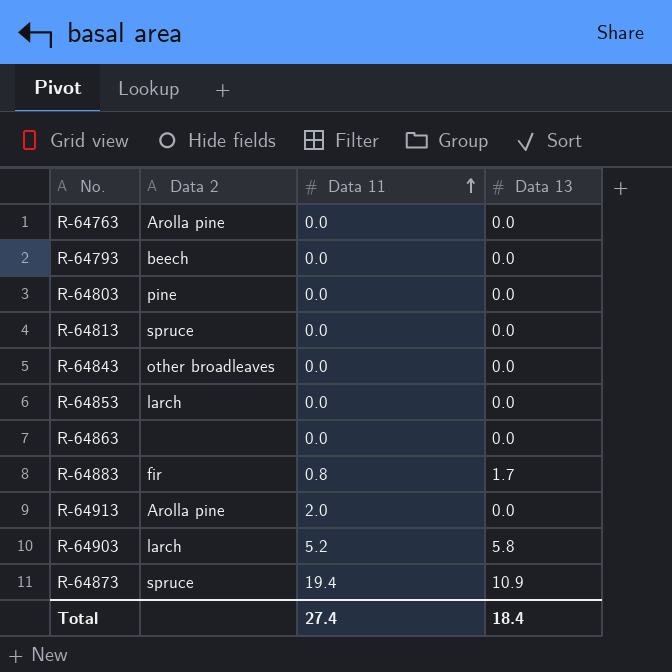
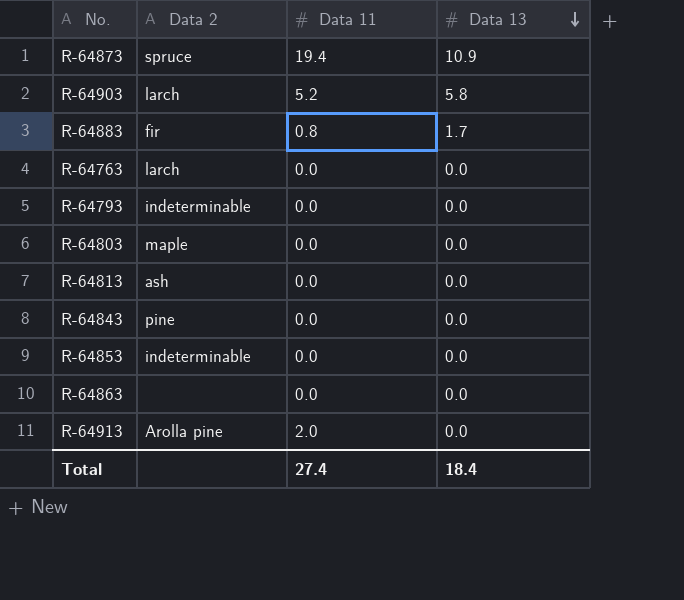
row order: Data 11 ascending -> Data 13 descending
R-64763 | Data 2: Arolla pine -> larch
R-64793 | Data 2: beech -> indeterminable
R-64803 | Data 2: pine -> maple
R-64813 | Data 2: spruce -> ash
R-64843 | Data 2: other broadleaves -> pine
R-64853 | Data 2: larch -> indeterminable

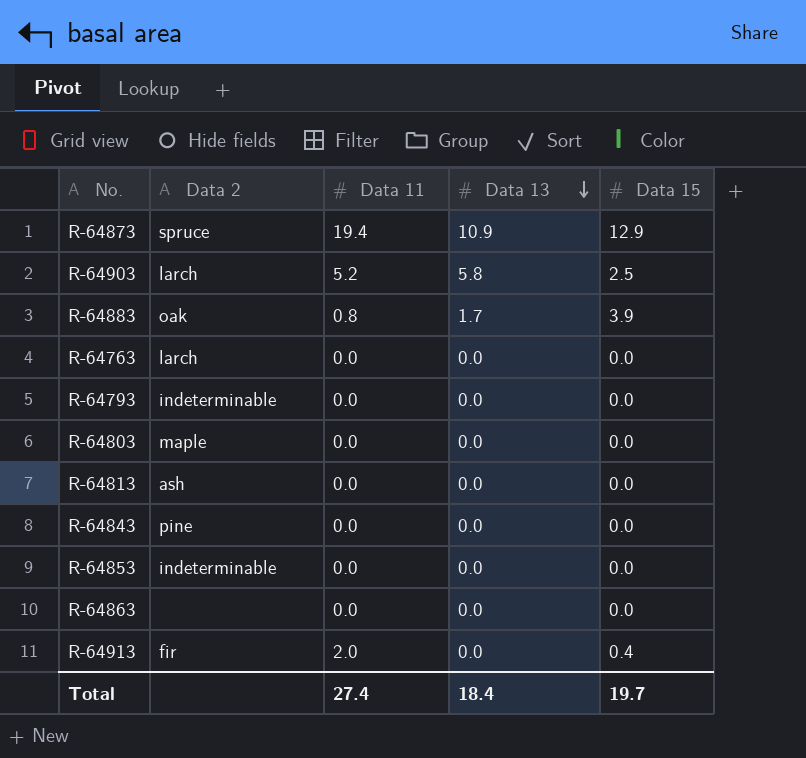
column Data 15 | position: none -> 5
R-64883 | Data 2: fir -> oak
R-64913 | Data 2: Arolla pine -> fir

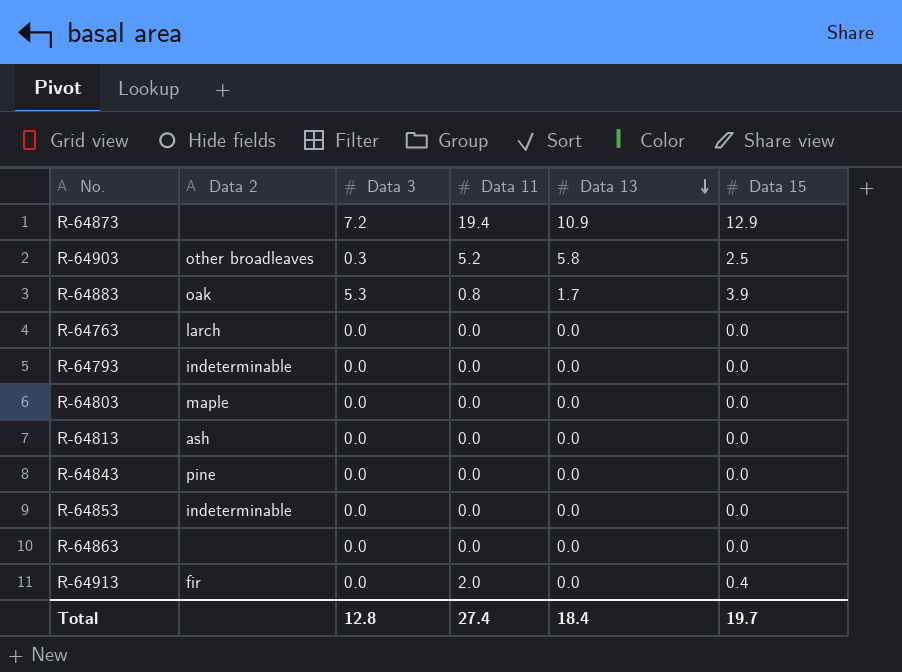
column Data 3 | position: none -> 3
R-64873 | Data 2: spruce -> none
R-64903 | Data 2: larch -> other broadleaves

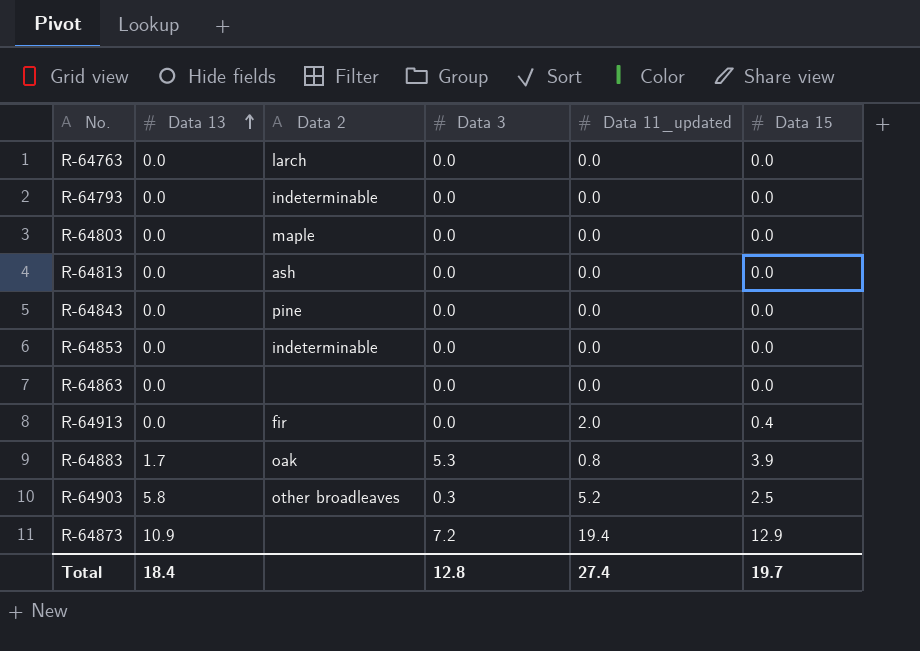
row order: Data 13 descending -> Data 13 ascending
column Data 13 | position: 5 -> 2
column name: Data 11 -> Data 11_updated

